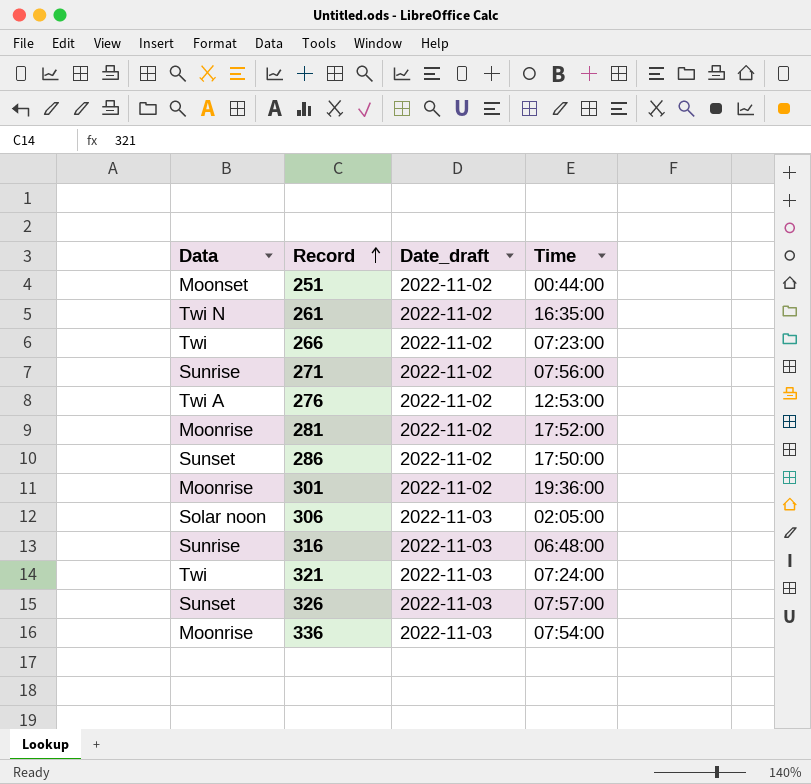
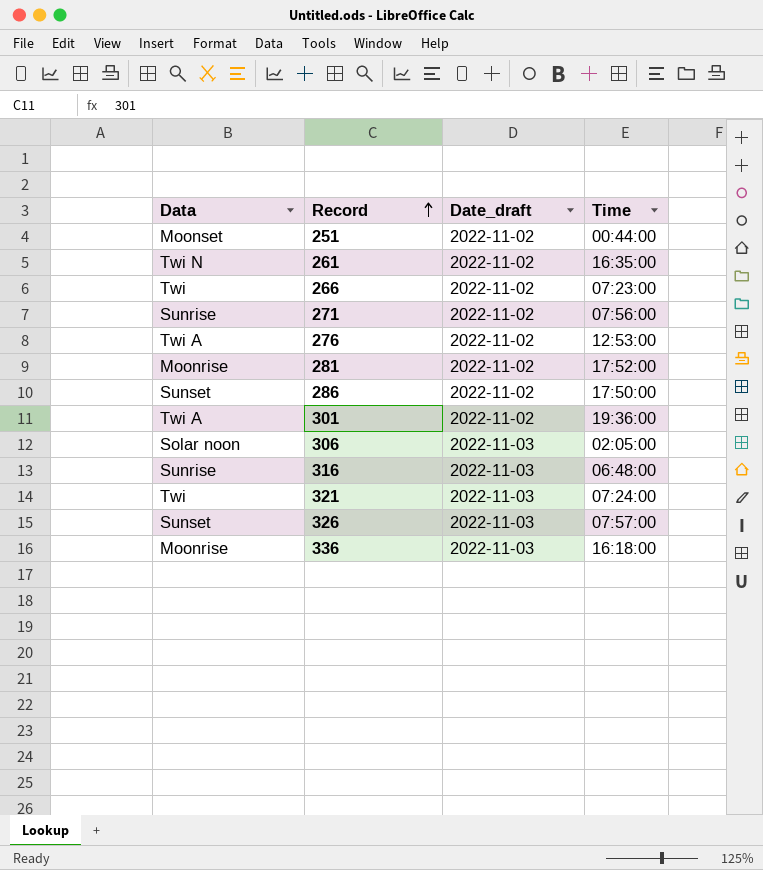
301 | Data: Moonrise -> Twi A
336 | Time: 07:54:00 -> 16:18:00

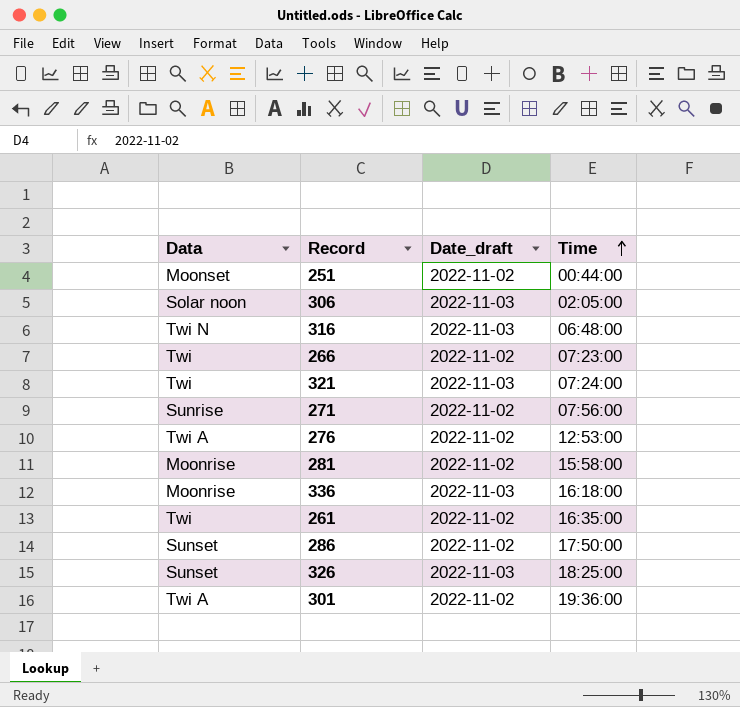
row order: Record ascending -> Time ascending
316 | Data: Sunrise -> Twi N
281 | Time: 17:52:00 -> 15:58:00
261 | Data: Twi N -> Twi
326 | Time: 07:57:00 -> 18:25:00

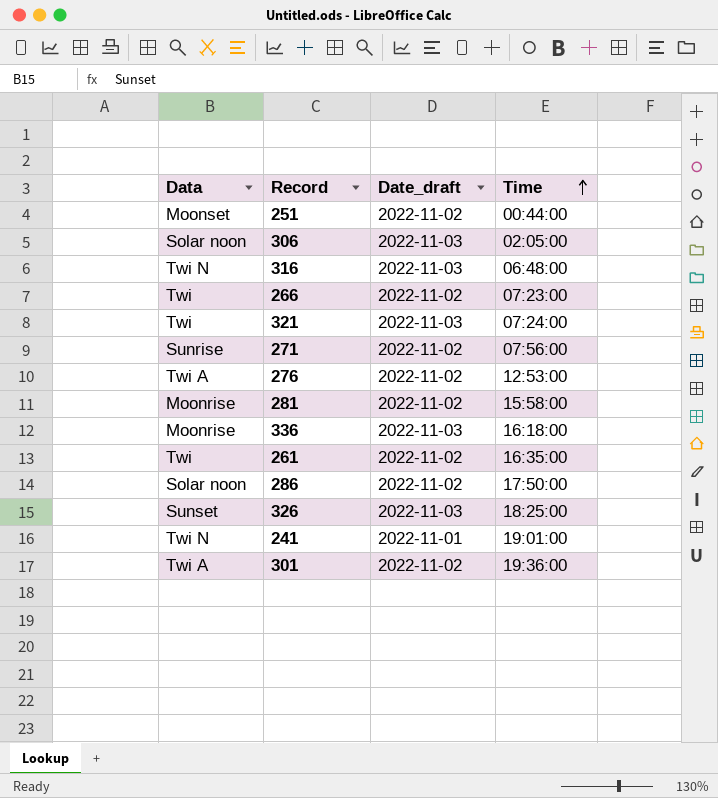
286 | Data: Sunset -> Solar noon
row 241: none -> Twi N | 2022-11-01 | 19:01:00

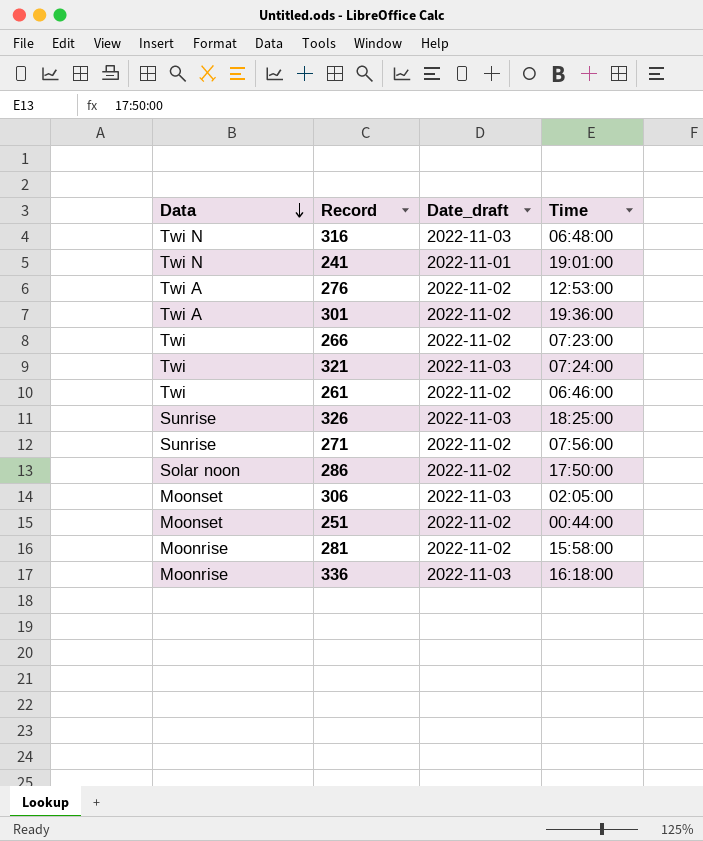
row order: Time ascending -> Data descending
261 | Time: 16:35:00 -> 06:46:00
326 | Data: Sunset -> Sunrise
306 | Data: Solar noon -> Moonset

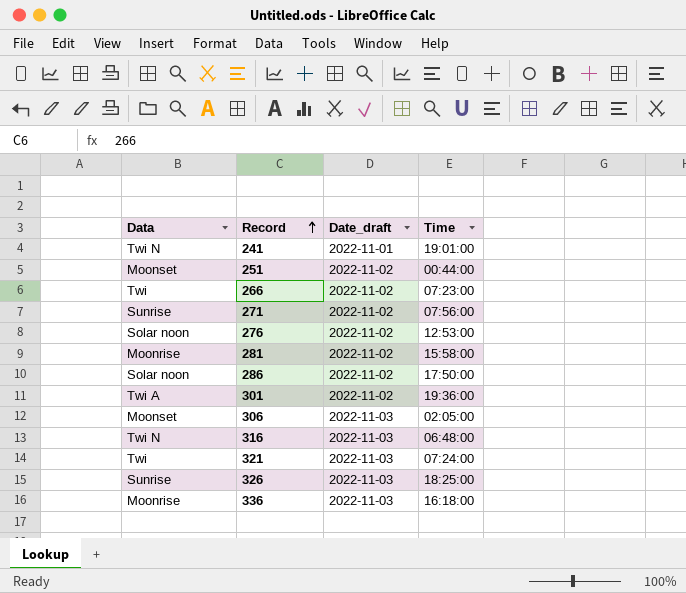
row order: Data descending -> Record ascending
row 261: Twi | 2022-11-02 | 06:46:00 -> none
276 | Data: Twi A -> Solar noon

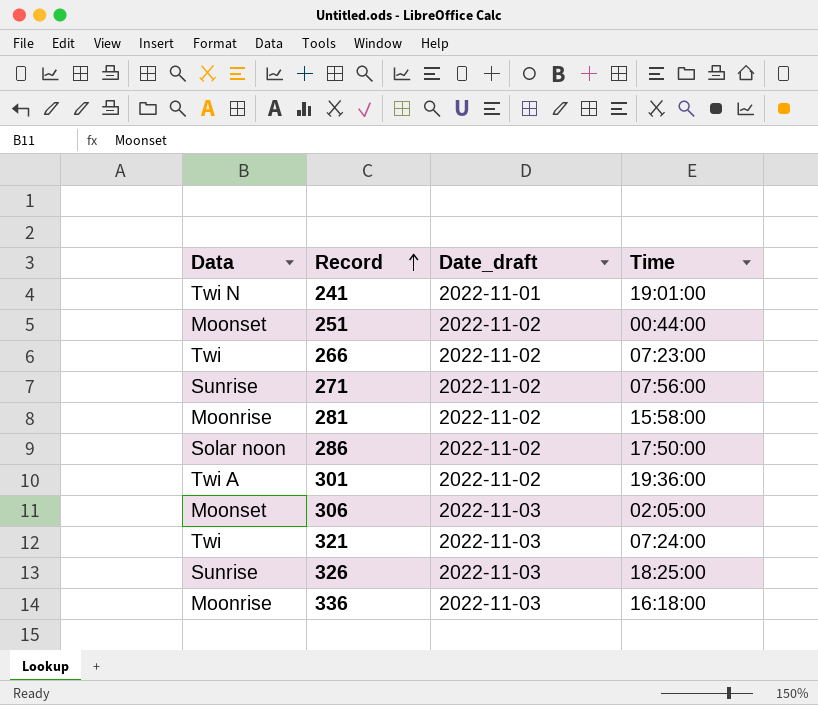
row 276: Solar noon | 2022-11-02 | 12:53:00 -> none
row 316: Twi N | 2022-11-03 | 06:48:00 -> none

